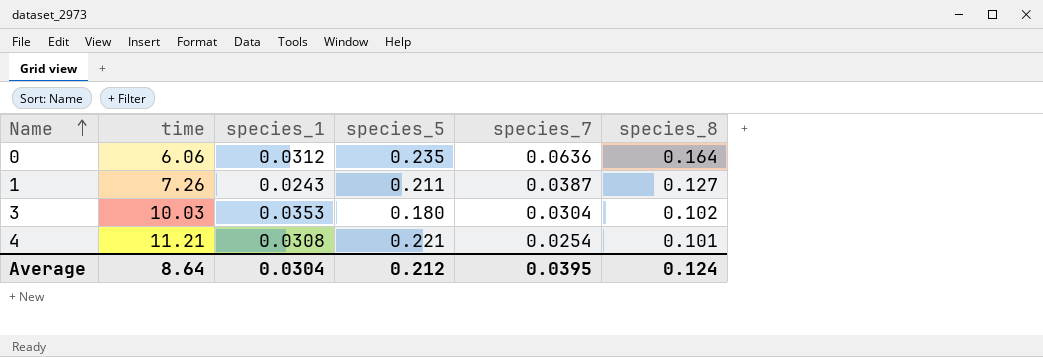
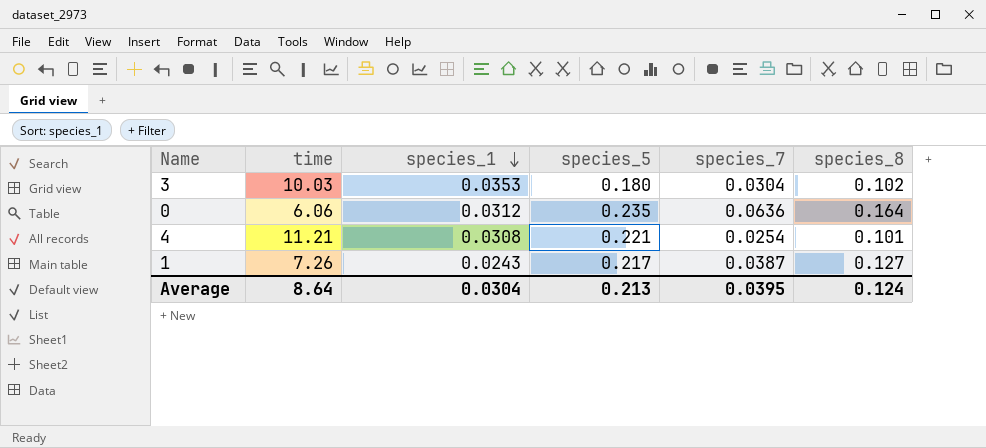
row order: Name ascending -> species_1 descending
1 | species_5: 0.211 -> 0.217
Average | species_5: 0.212 -> 0.213

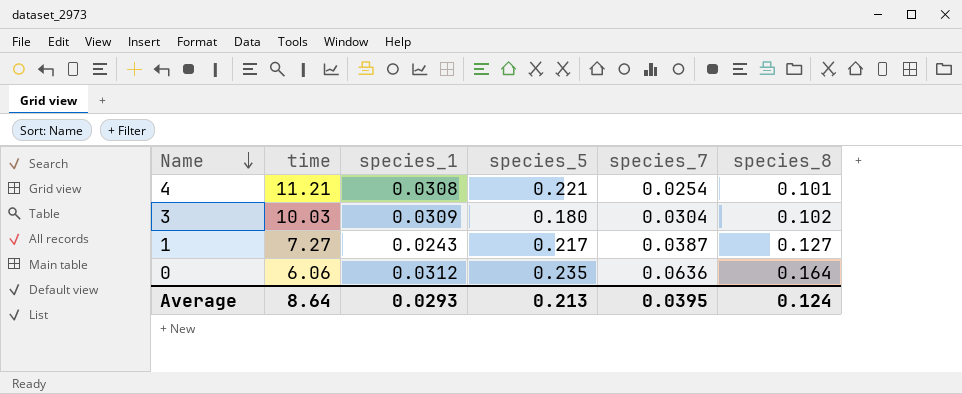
row order: species_1 descending -> Name descending
3 | species_1: 0.0353 -> 0.0309
1 | time: 7.26 -> 7.27
Average | species_1: 0.0304 -> 0.0293

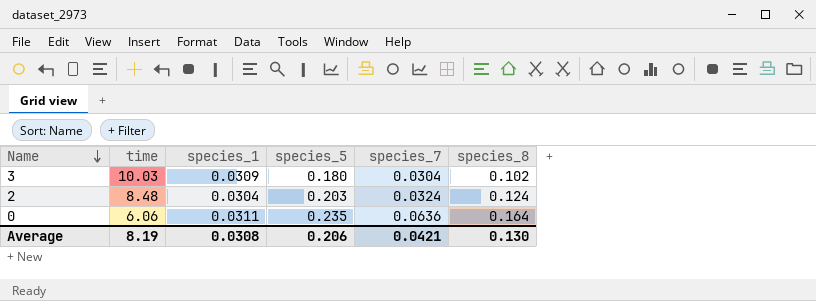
row 4: 11.21 | 0.0308 | 0.221 | 0.0254 | 0.101 -> none
row 1: 7.27 | 0.0243 | 0.217 | 0.0387 | 0.127 -> none
row 2: none -> 8.48 | 0.0304 | 0.203 | 0.0324 | 0.124
0 | species_1: 0.0312 -> 0.0311
Average | time: 8.64 -> 8.19
Average | species_1: 0.0293 -> 0.0308
Average | species_5: 0.213 -> 0.206
Average | species_7: 0.0395 -> 0.0421
Average | species_8: 0.124 -> 0.130

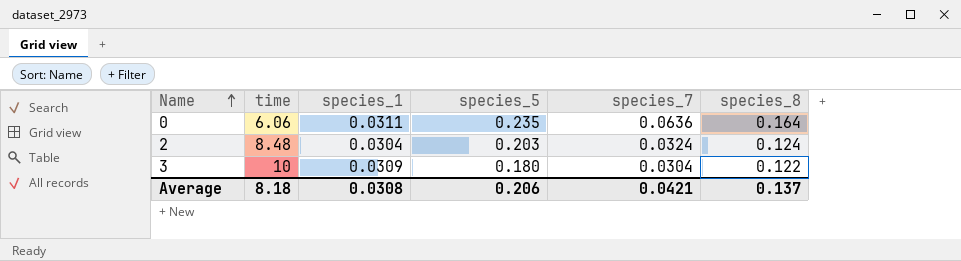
row order: Name descending -> Name ascending
3 | time: 10.03 -> 10
3 | species_8: 0.102 -> 0.122
Average | time: 8.19 -> 8.18
Average | species_8: 0.130 -> 0.137

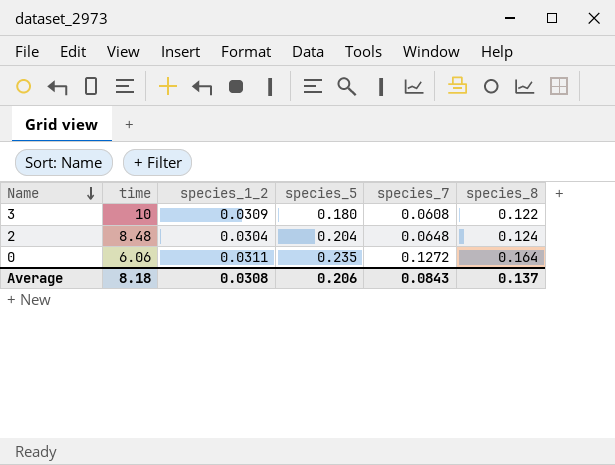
row order: Name ascending -> Name descending
column name: species_1 -> species_1_2
3 | species_7: 0.0304 -> 0.0608
2 | species_5: 0.203 -> 0.204
2 | species_7: 0.0324 -> 0.0648
0 | species_7: 0.0636 -> 0.1272
Average | species_7: 0.0421 -> 0.0843

